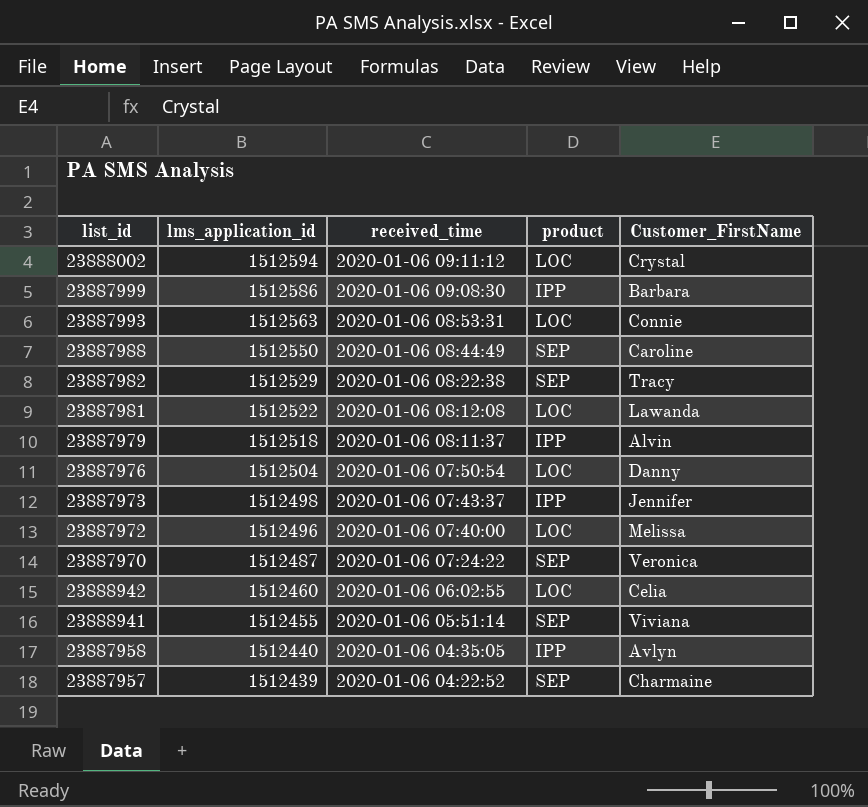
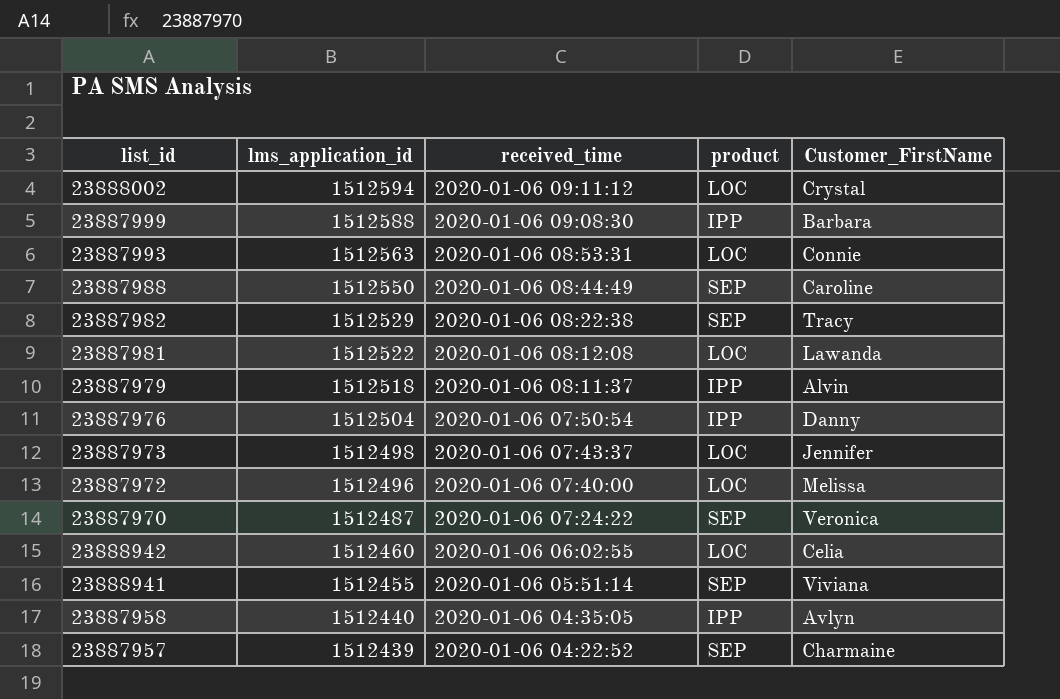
23887999 | lms_application_id: 1512586 -> 1512588
23887976 | product: LOC -> IPP
23887973 | product: IPP -> LOC

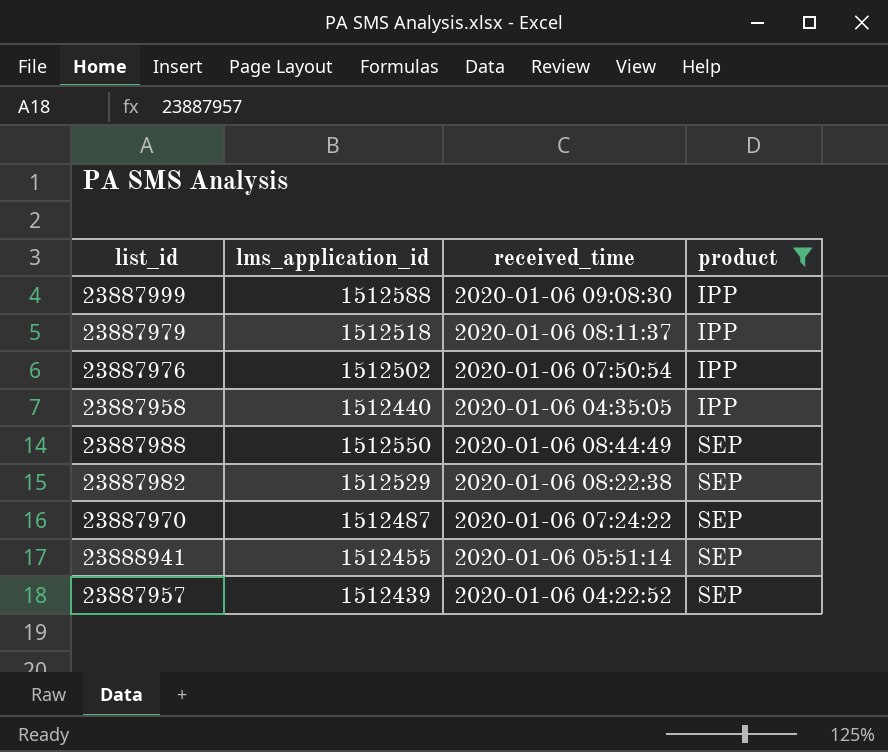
filter: none -> product != LOC
row order: lms_application_id descending -> product ascending
column Customer_FirstName | position: 5 -> none
23887976 | lms_application_id: 1512504 -> 1512502

